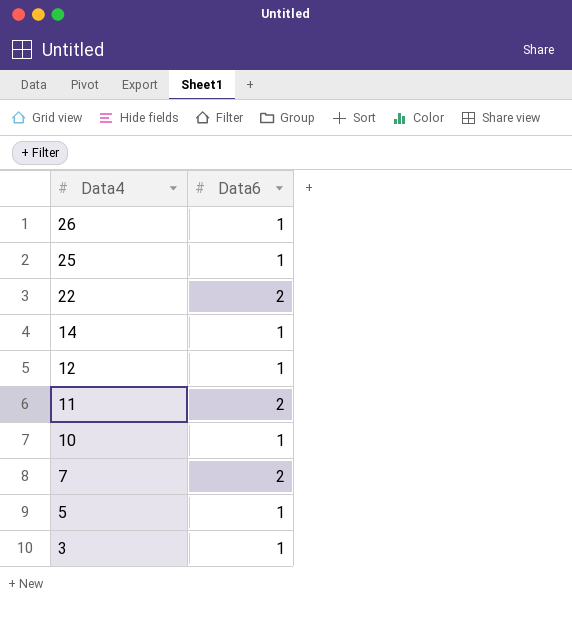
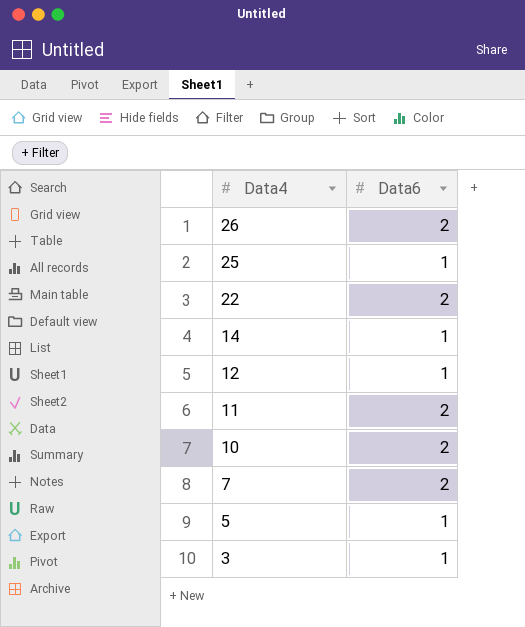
26 | Data6: 1 -> 2
10 | Data6: 1 -> 2

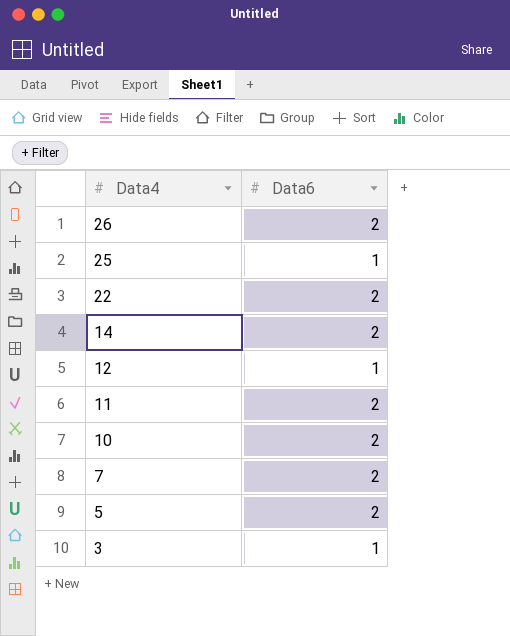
14 | Data6: 1 -> 2
5 | Data6: 1 -> 2

